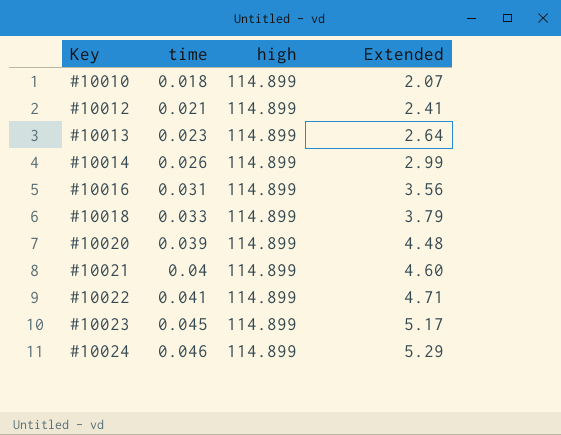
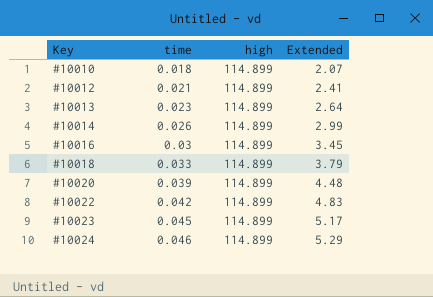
row #10021: 0.04 | 114.899 | 4.60 -> none
#10016 | time: 0.031 -> 0.03
#10016 | Extended: 3.56 -> 3.45
#10022 | time: 0.041 -> 0.042
#10022 | Extended: 4.71 -> 4.83

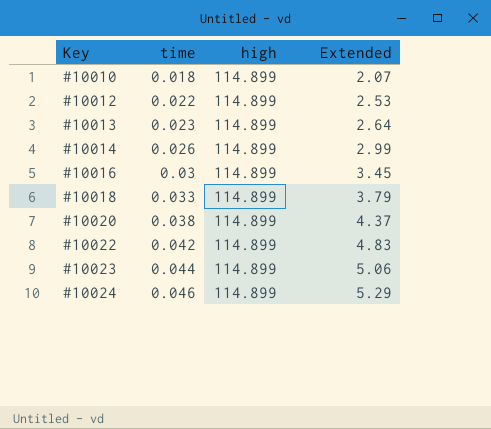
#10012 | time: 0.021 -> 0.022
#10012 | Extended: 2.41 -> 2.53
#10020 | time: 0.039 -> 0.038
#10020 | Extended: 4.48 -> 4.37
#10023 | time: 0.045 -> 0.044
#10023 | Extended: 5.17 -> 5.06

